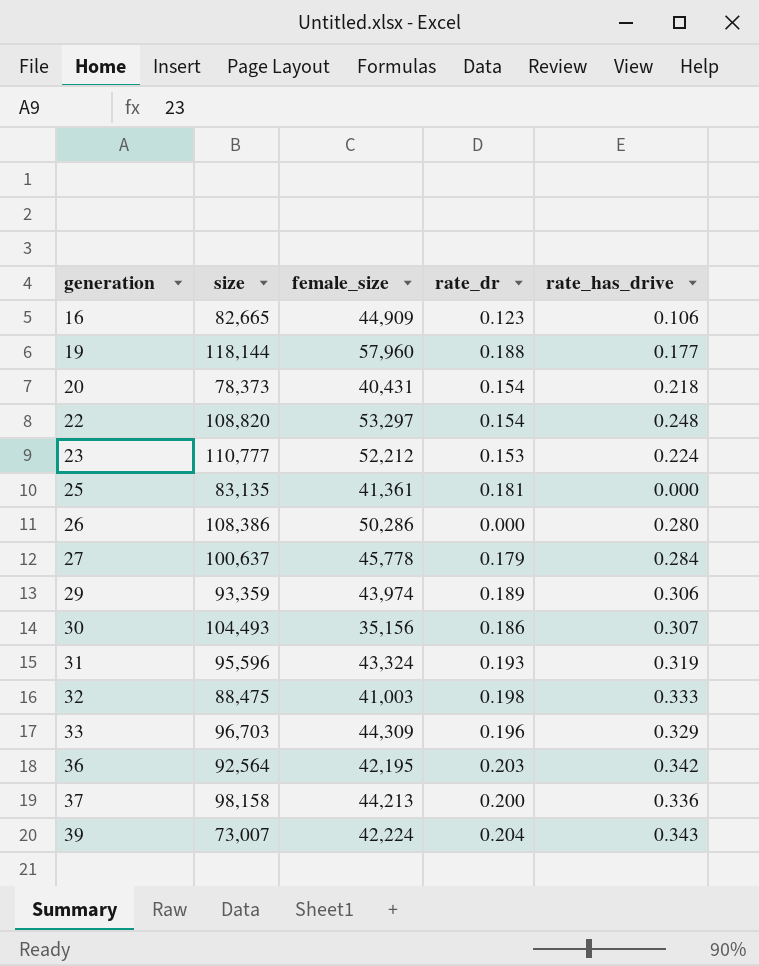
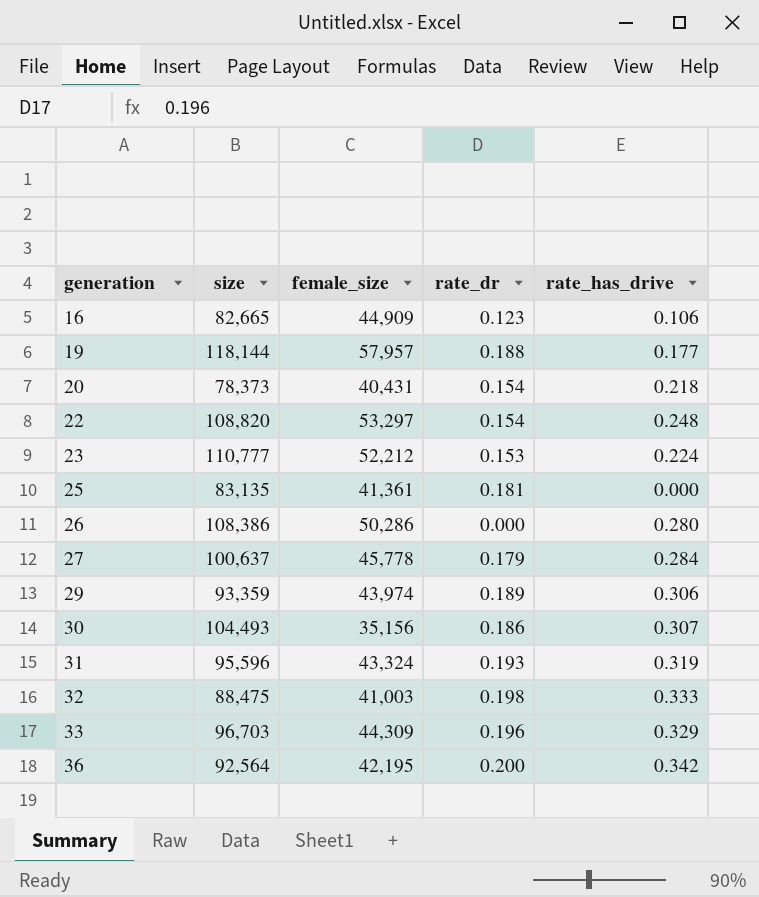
row 37: 98,158 | 44,213 | 0.200 | 0.336 -> none
row 39: 73,007 | 42,224 | 0.204 | 0.343 -> none
19 | female_size: 57,960 -> 57,957
36 | rate_dr: 0.203 -> 0.200

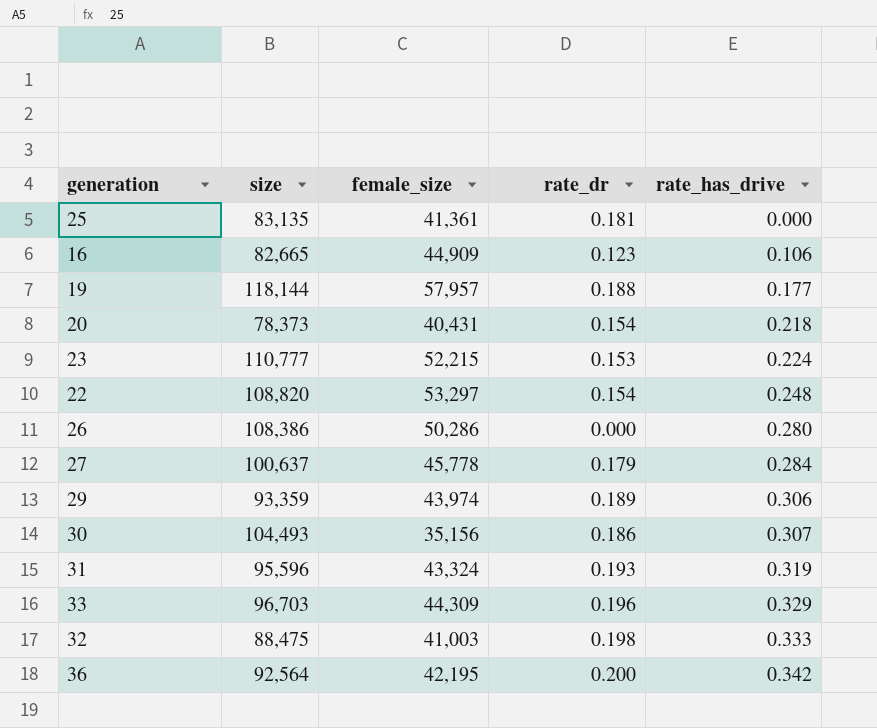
row order: generation ascending -> rate_has_drive ascending
23 | female_size: 52,212 -> 52,215

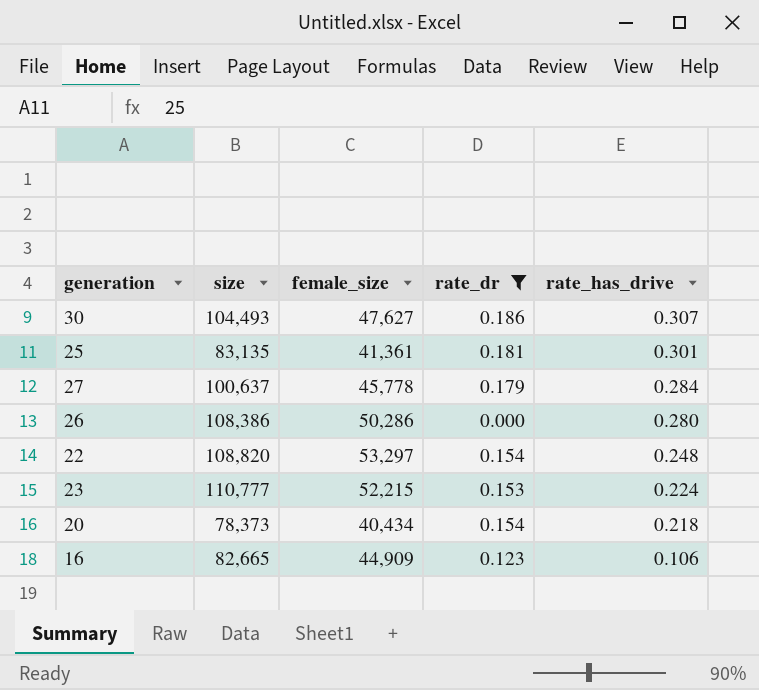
filter: none -> rate_dr <= 0.186
row order: rate_has_drive ascending -> rate_has_drive descending
30 | female_size: 35,156 -> 47,627
25 | rate_has_drive: 0.000 -> 0.301
20 | female_size: 40,431 -> 40,434

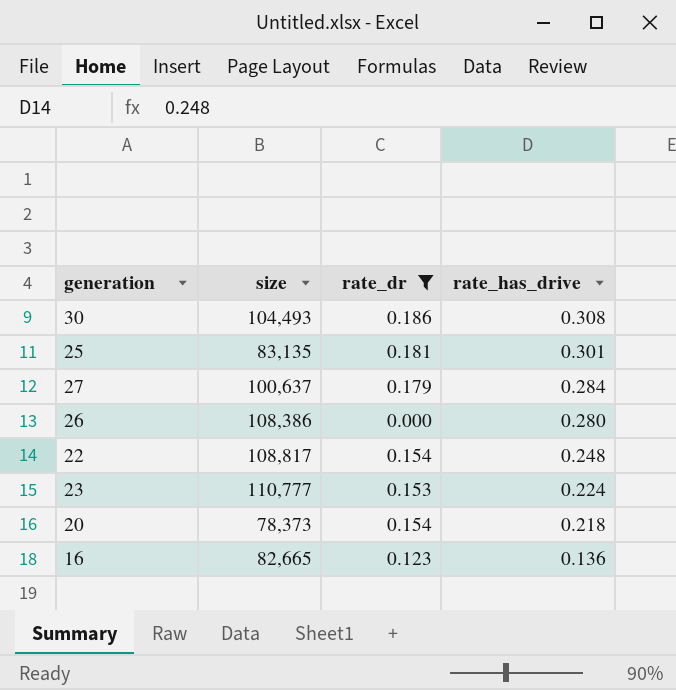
column female_size | position: 3 -> none
30 | rate_has_drive: 0.307 -> 0.308
22 | size: 108,820 -> 108,817
16 | rate_has_drive: 0.106 -> 0.136

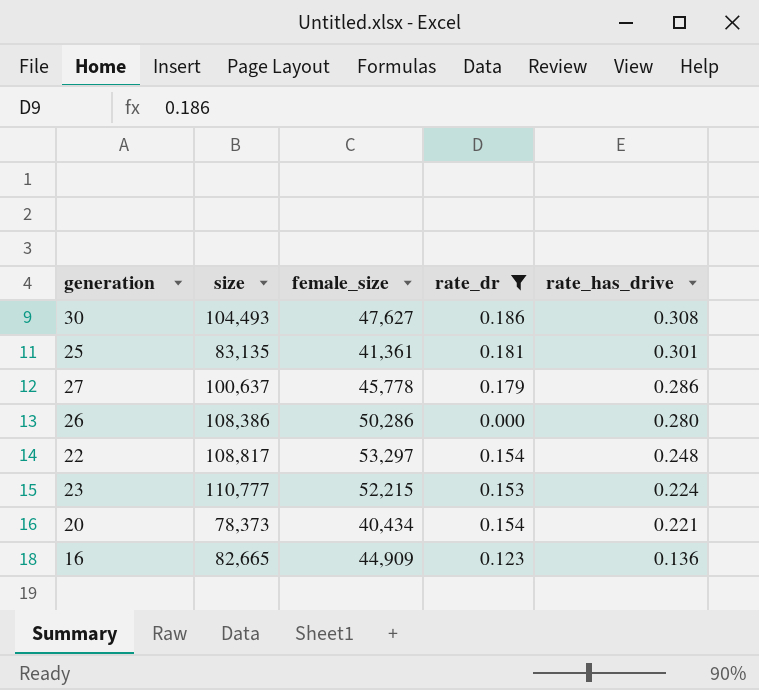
column female_size | position: none -> 3
27 | rate_has_drive: 0.284 -> 0.286
20 | rate_has_drive: 0.218 -> 0.221

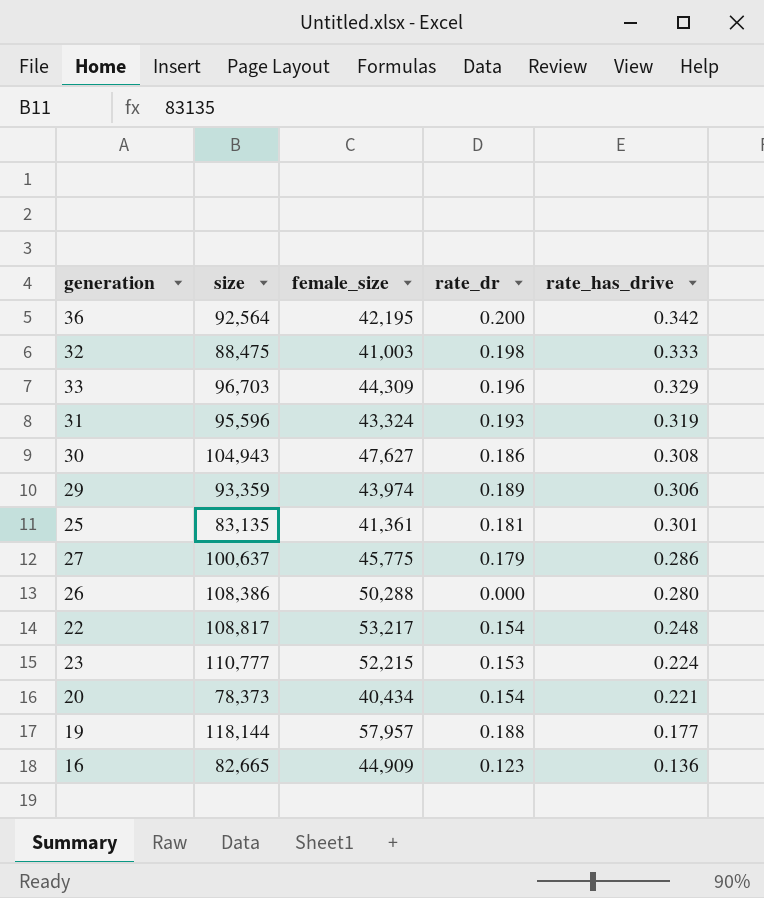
filter: rate_dr <= 0.186 -> none
30 | size: 104,493 -> 104,943
27 | female_size: 45,778 -> 45,775
26 | female_size: 50,286 -> 50,288
22 | female_size: 53,297 -> 53,217

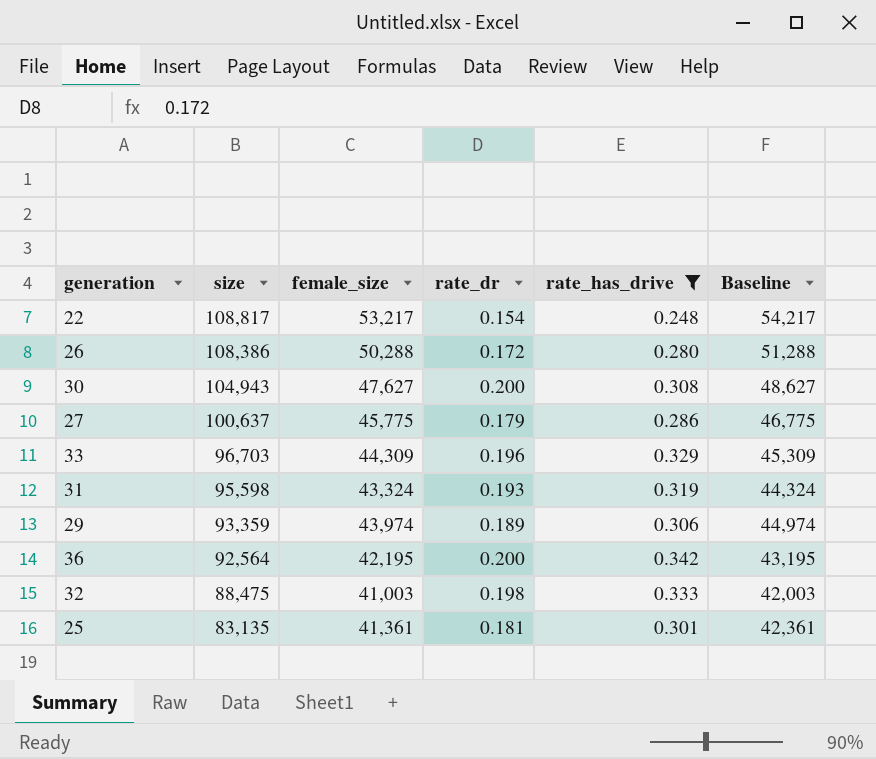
filter: none -> rate_has_drive >= 0.248
row order: rate_has_drive descending -> size descending
column Baseline | formula: none -> [female_size] + 1000
26 | rate_dr: 0.000 -> 0.172
30 | rate_dr: 0.186 -> 0.200
31 | size: 95,596 -> 95,598

